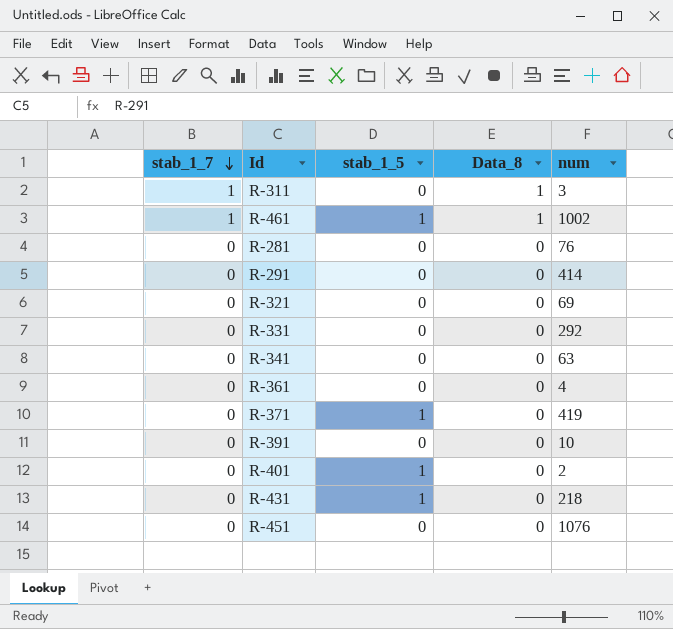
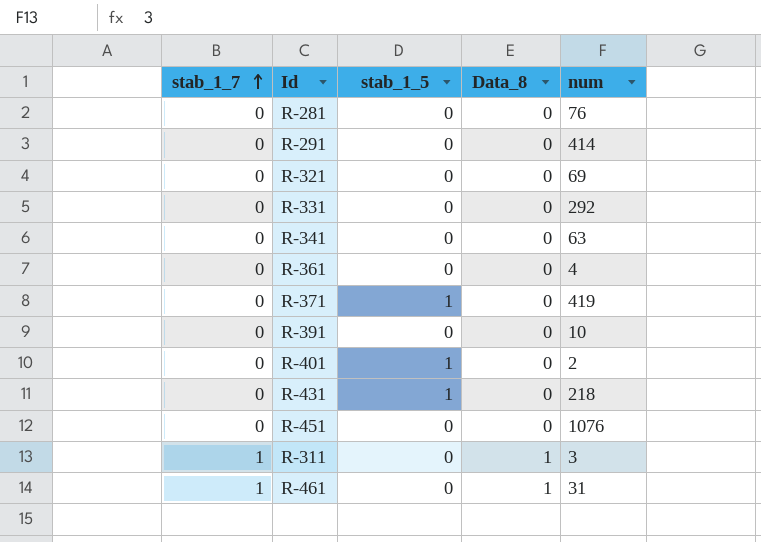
row order: stab_1_7 descending -> stab_1_7 ascending
R-461 | stab_1_5: 1 -> 0
R-461 | num: 1002 -> 31

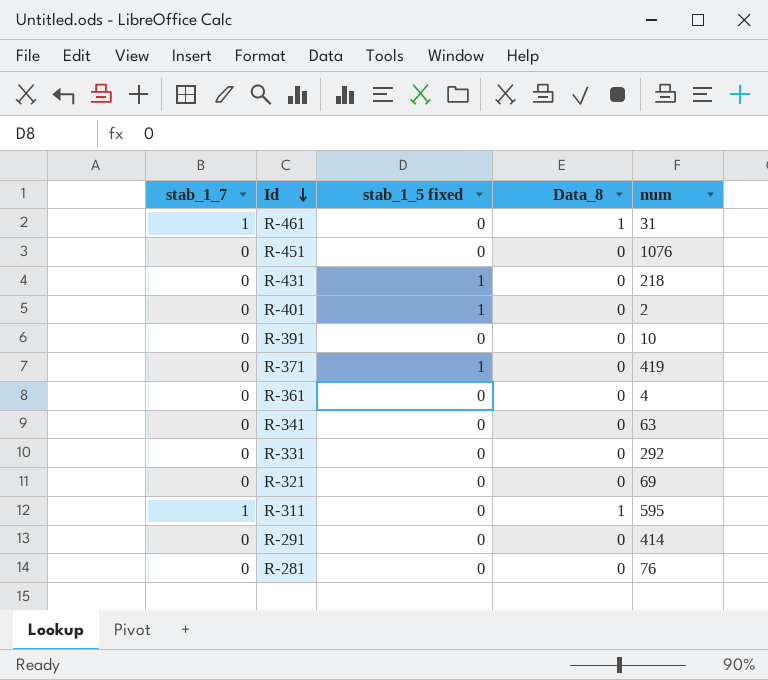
row order: stab_1_7 ascending -> Id descending
column name: stab_1_5 -> stab_1_5 fixed
R-311 | num: 3 -> 595

